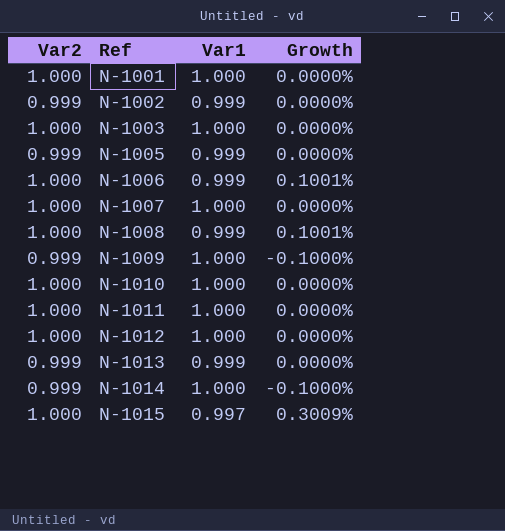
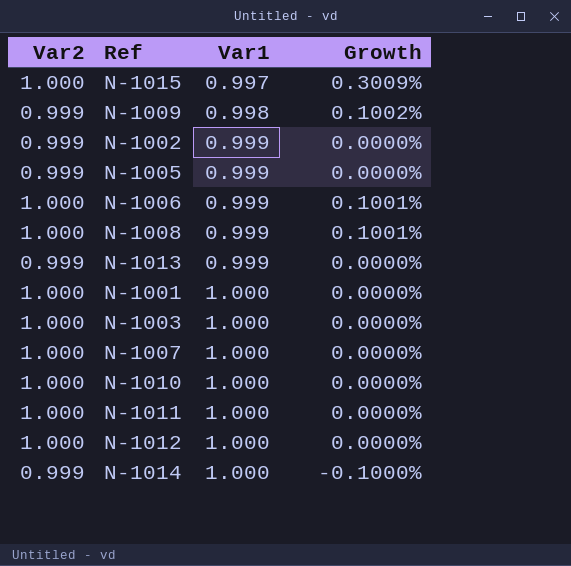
row order: Ref ascending -> Var1 ascending
N-1009 | Var1: 1.000 -> 0.998
N-1009 | Growth: -0.1000% -> 0.1002%

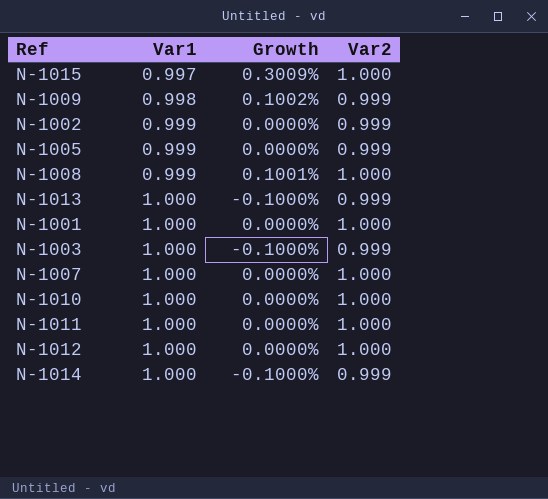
column Var2 | position: 1 -> 4
row N-1006: 1.000 | 0.999 | 0.1001% -> none
N-1013 | Var1: 0.999 -> 1.000
N-1013 | Growth: 0.0000% -> -0.1000%
N-1003 | Growth: 0.0000% -> -0.1000%
N-1003 | Var2: 1.000 -> 0.999

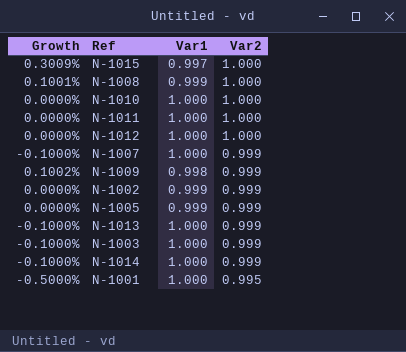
row order: Var1 ascending -> Var2 descending
column Growth | position: 3 -> 1
N-1007 | Growth: 0.0000% -> -0.1000%
N-1007 | Var2: 1.000 -> 0.999
N-1001 | Growth: 0.0000% -> -0.5000%
N-1001 | Var2: 1.000 -> 0.995

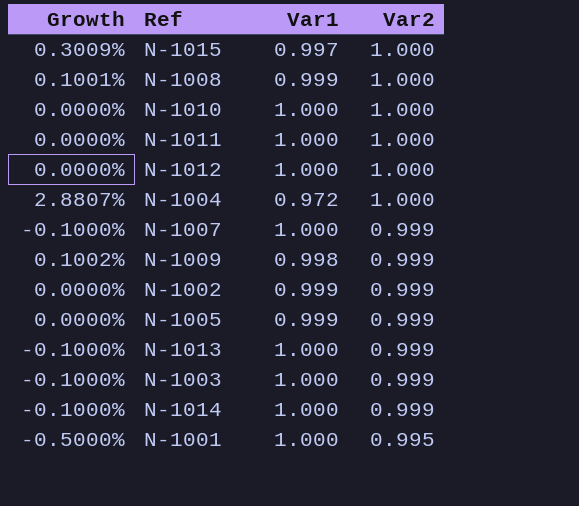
row N-1004: none -> 2.8807% | 0.972 | 1.000

